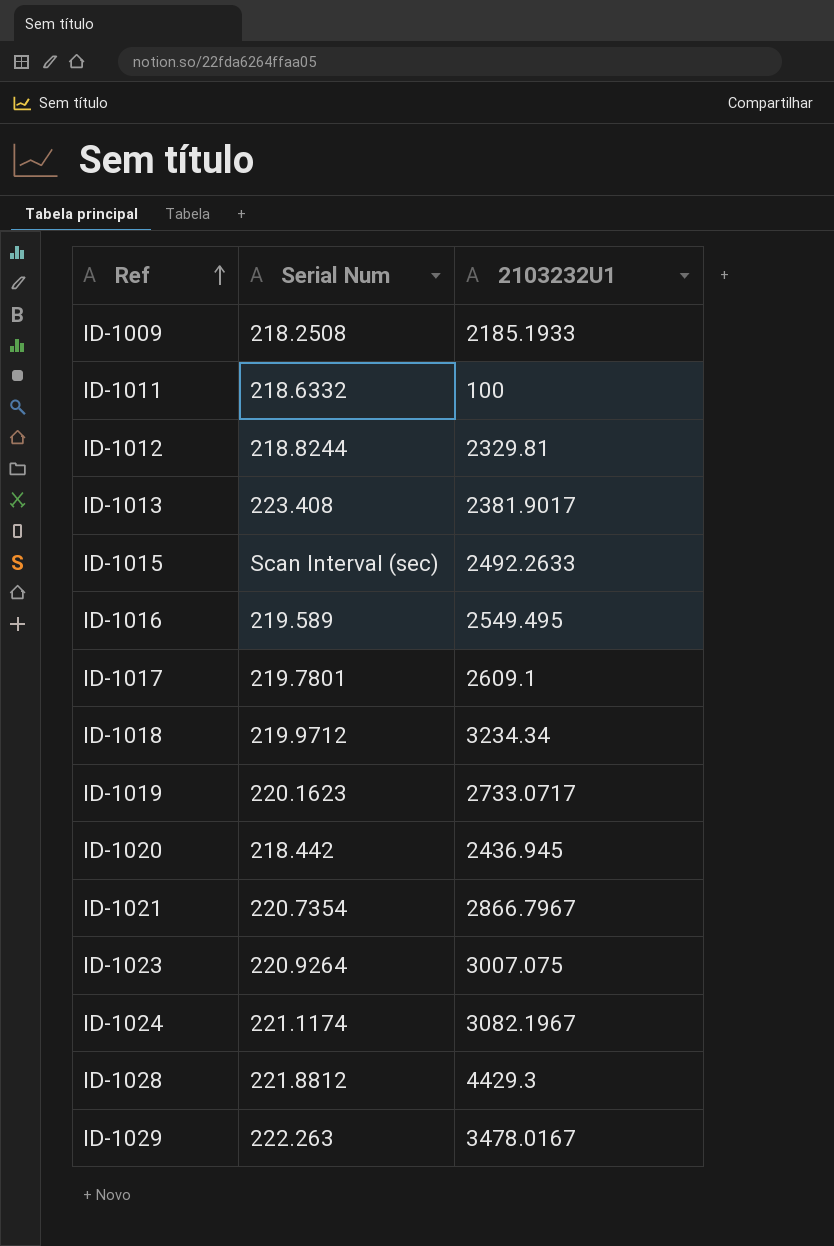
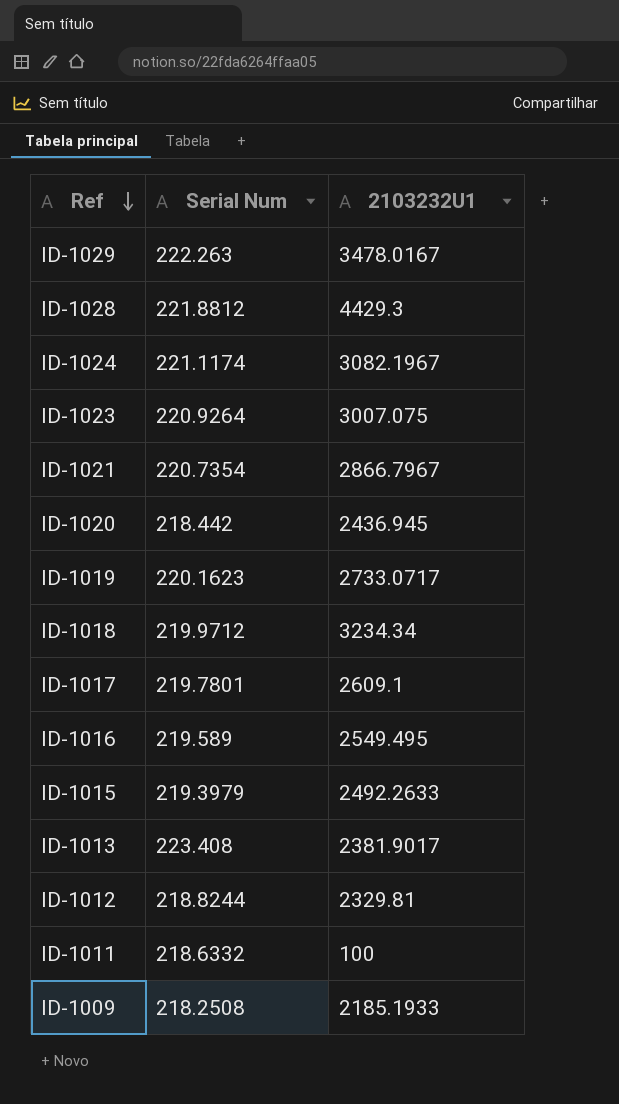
row order: Ref ascending -> Ref descending
ID-1015 | Serial Num: Scan Interval (sec) -> 219.3979

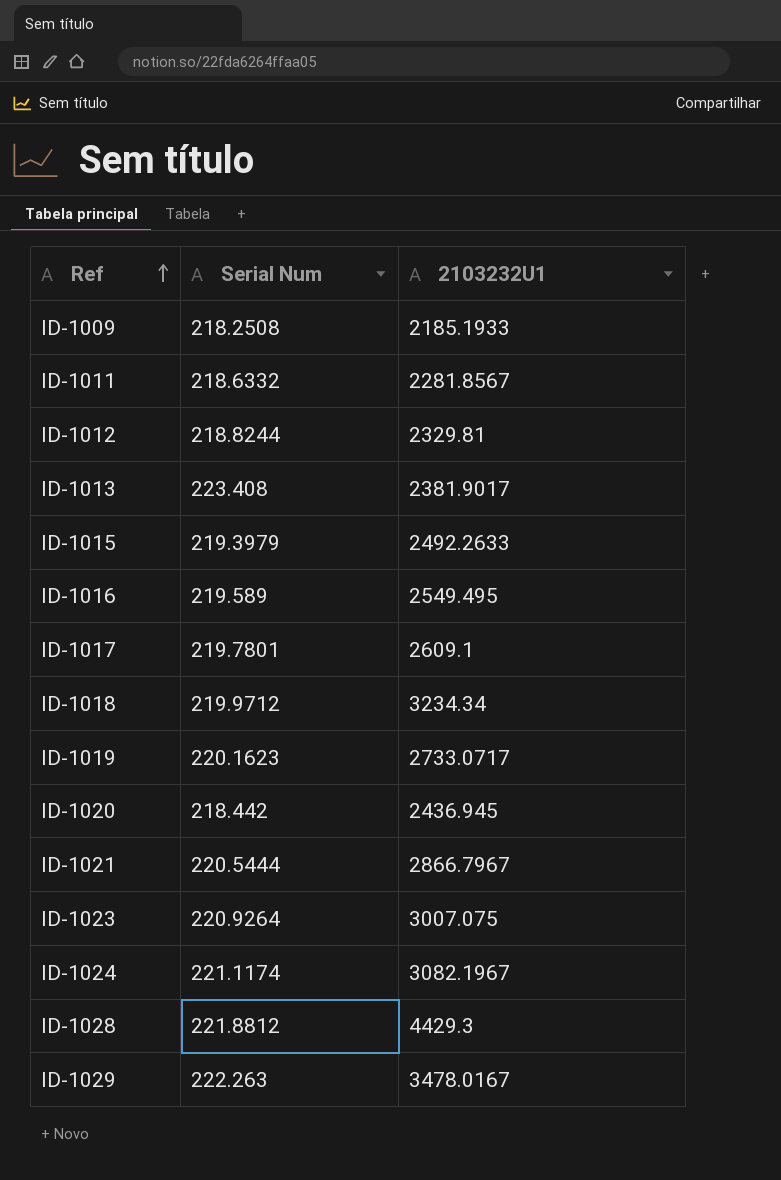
row order: Ref descending -> Ref ascending
ID-1011 | 2103232U1: 100 -> 2281.8567
ID-1021 | Serial Num: 220.7354 -> 220.5444

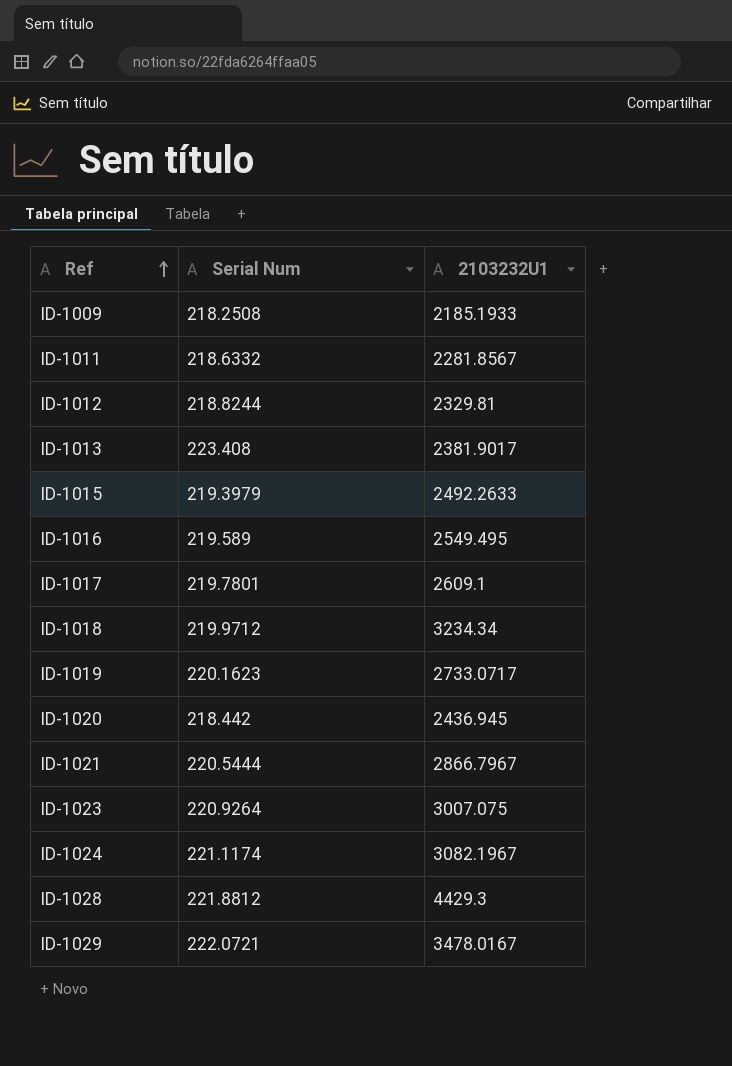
ID-1029 | Serial Num: 222.263 -> 222.0721

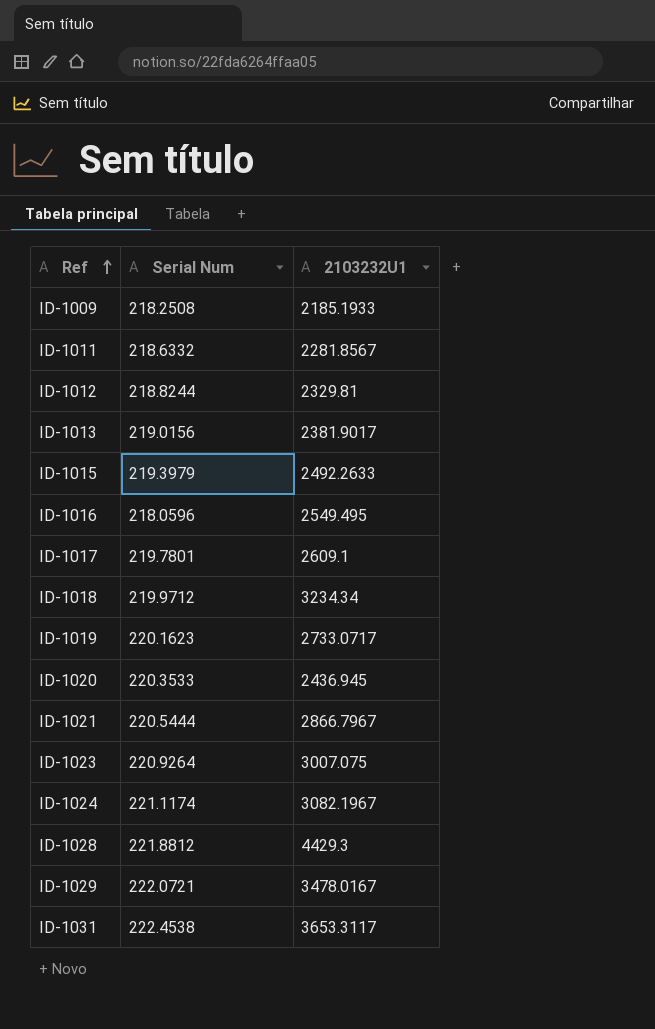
ID-1013 | Serial Num: 223.408 -> 219.0156
ID-1016 | Serial Num: 219.589 -> 218.0596
ID-1020 | Serial Num: 218.442 -> 220.3533
row ID-1031: none -> 222.4538 | 3653.3117

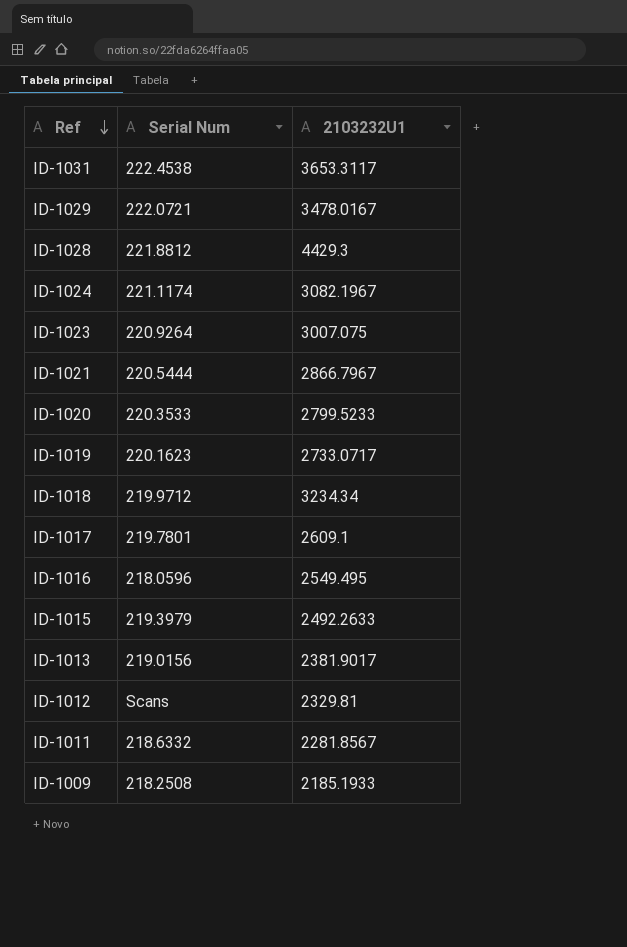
row order: Ref ascending -> Ref descending
ID-1020 | 2103232U1: 2436.945 -> 2799.5233
ID-1012 | Serial Num: 218.8244 -> Scans

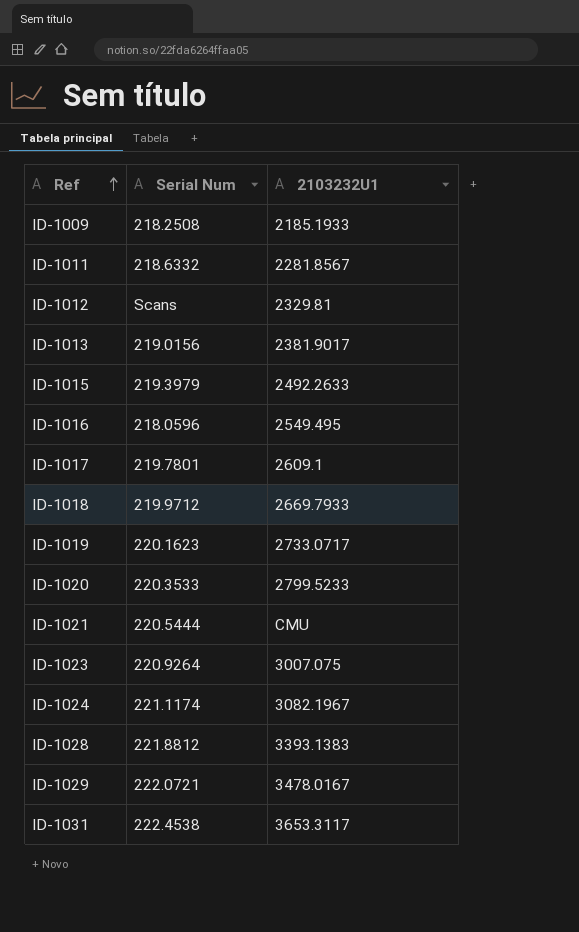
row order: Ref descending -> Ref ascending
ID-1018 | 2103232U1: 3234.34 -> 2669.7933
ID-1021 | 2103232U1: 2866.7967 -> CMU
ID-1028 | 2103232U1: 4429.3 -> 3393.1383

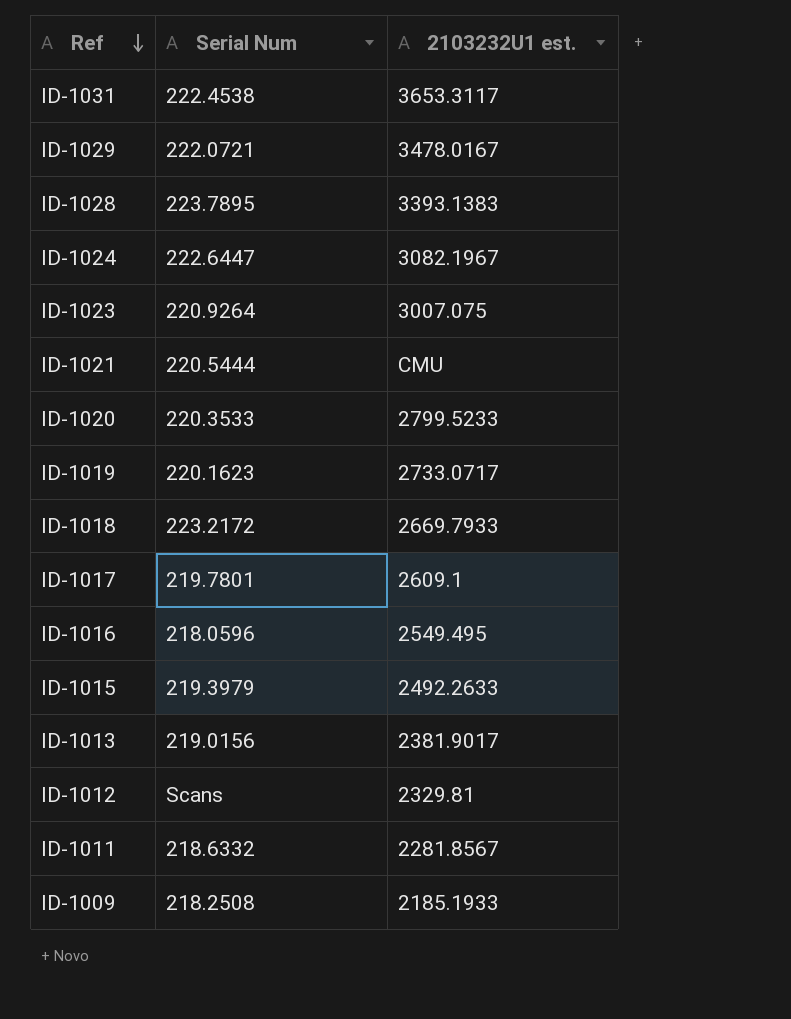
row order: Ref ascending -> Ref descending
column name: 2103232U1 -> 2103232U1 est.
ID-1028 | Serial Num: 221.8812 -> 223.7895
ID-1024 | Serial Num: 221.1174 -> 222.6447
ID-1018 | Serial Num: 219.9712 -> 223.2172

